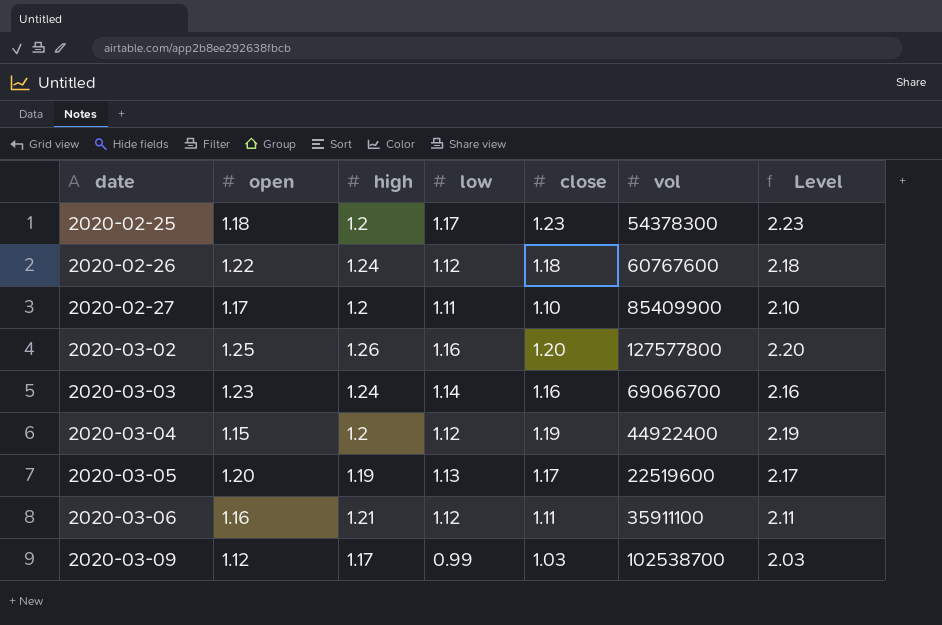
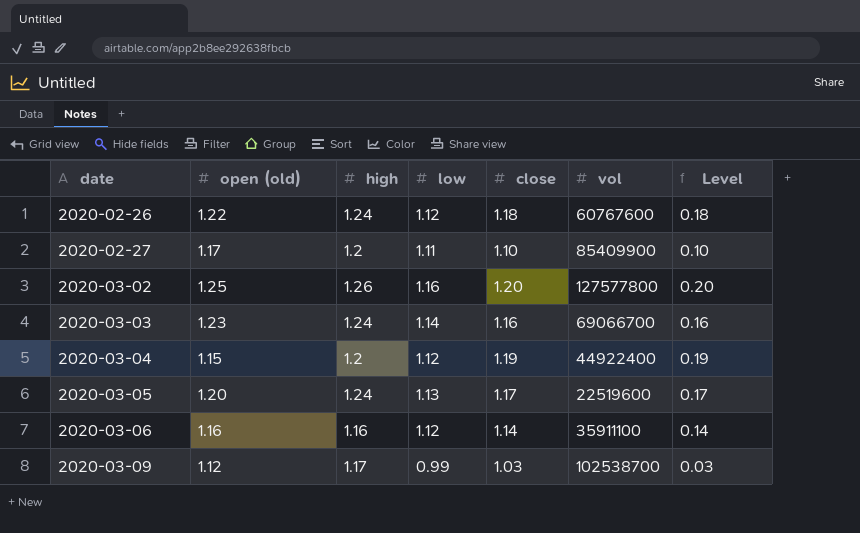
column name: open -> open (old)
column Level | formula: [close] + 1 -> [close] - 1
row 2020-02-25: 1.18 | 1.2 | 1.17 | 1.23 | 54378300 | 2.23 -> none
2020-03-05 | high: 1.19 -> 1.24
2020-03-06 | high: 1.21 -> 1.16
2020-03-06 | close: 1.11 -> 1.14

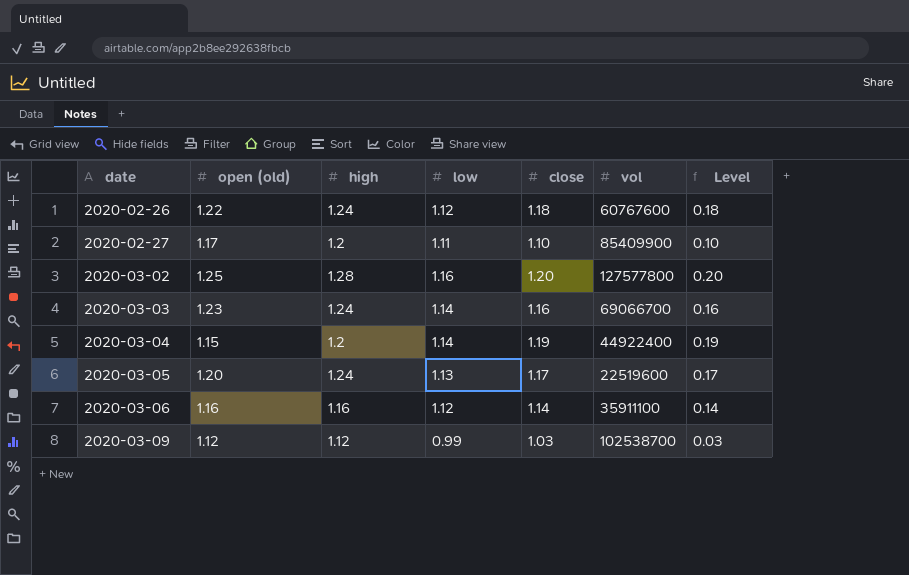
2020-03-02 | high: 1.26 -> 1.28
2020-03-04 | low: 1.12 -> 1.14
2020-03-09 | high: 1.17 -> 1.12

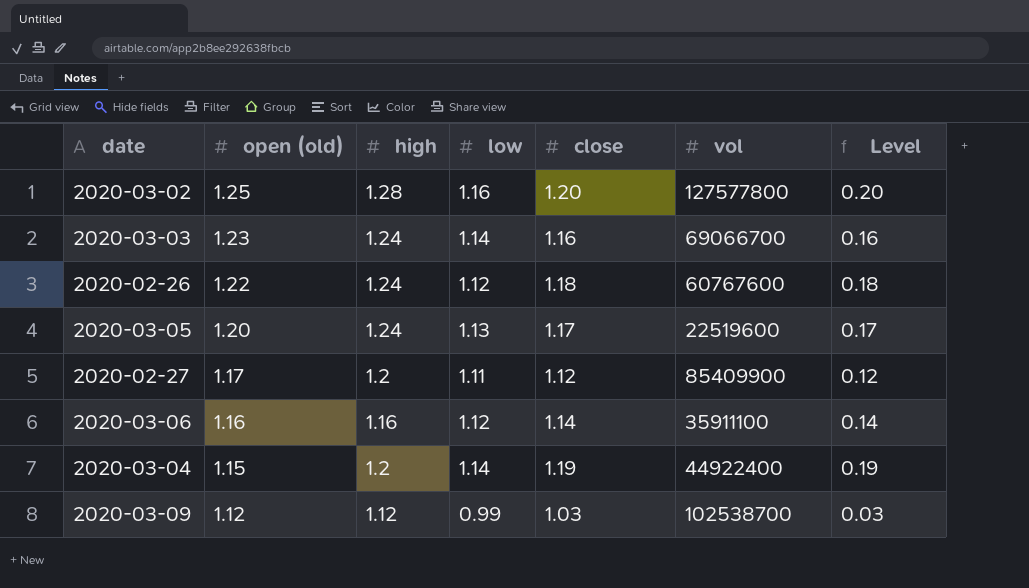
row order: date ascending -> open (old) descending
2020-02-27 | close: 1.10 -> 1.12
2020-02-27 | Level: 0.10 -> 0.12

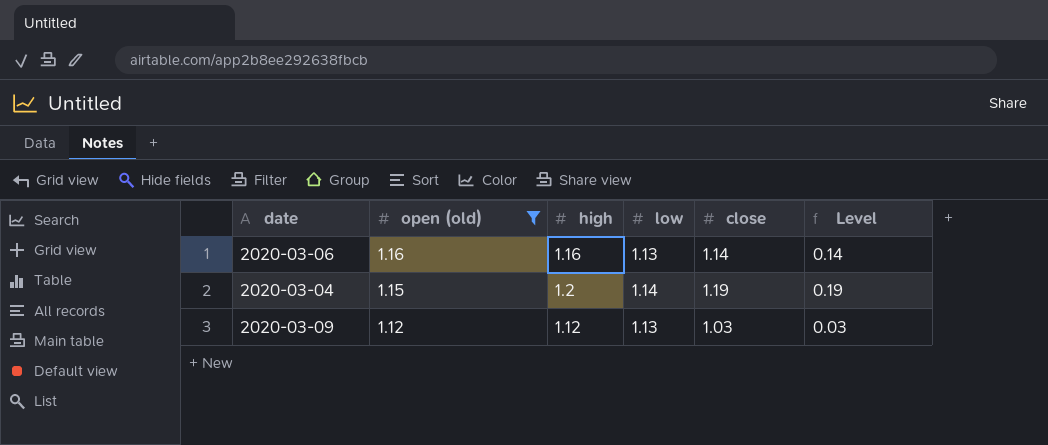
filter: none -> open (old) <= 1.16
column vol | position: 6 -> none
2020-03-06 | low: 1.12 -> 1.13
2020-03-09 | low: 0.99 -> 1.13

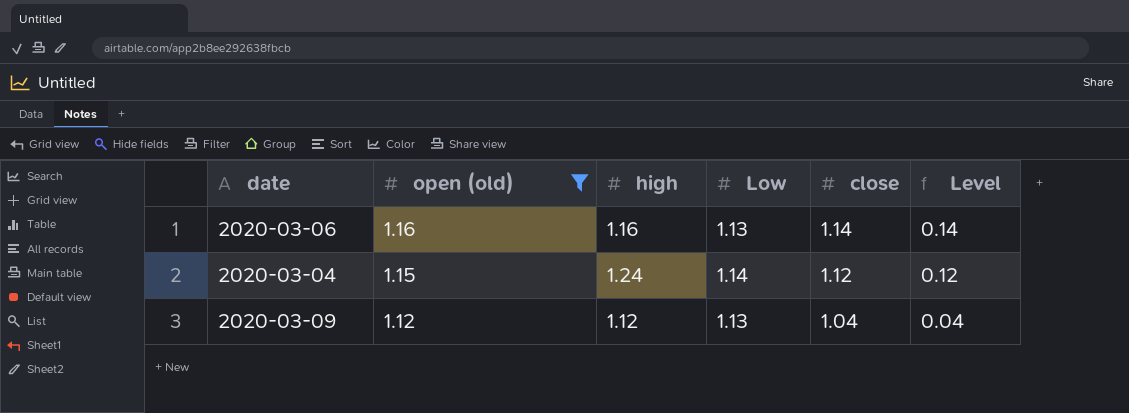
column name: low -> Low
2020-03-04 | high: 1.2 -> 1.24
2020-03-04 | close: 1.19 -> 1.12
2020-03-04 | Level: 0.19 -> 0.12
2020-03-09 | close: 1.03 -> 1.04
2020-03-09 | Level: 0.03 -> 0.04

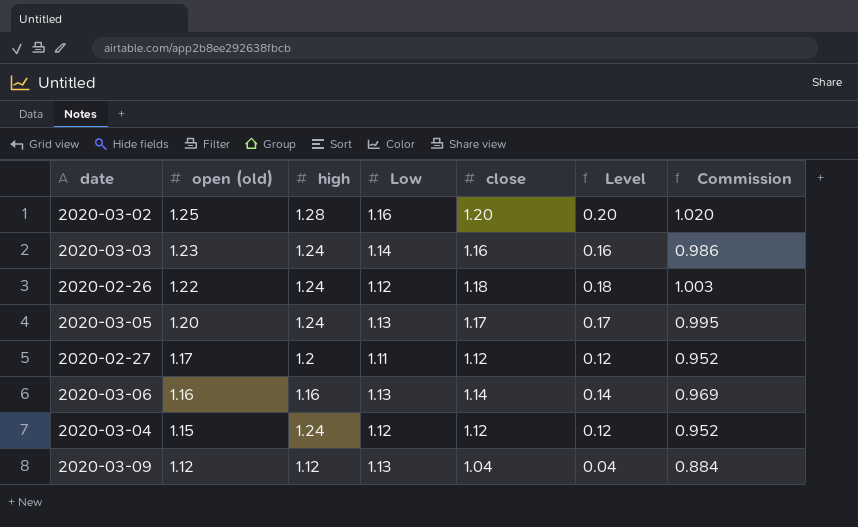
filter: open (old) <= 1.16 -> none
column Commission | formula: none -> [close] * 0.85
2020-03-04 | Low: 1.14 -> 1.12

